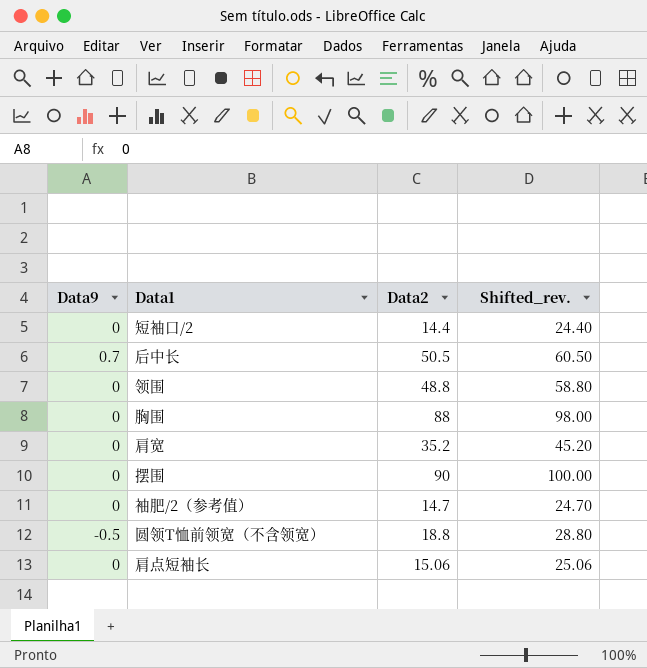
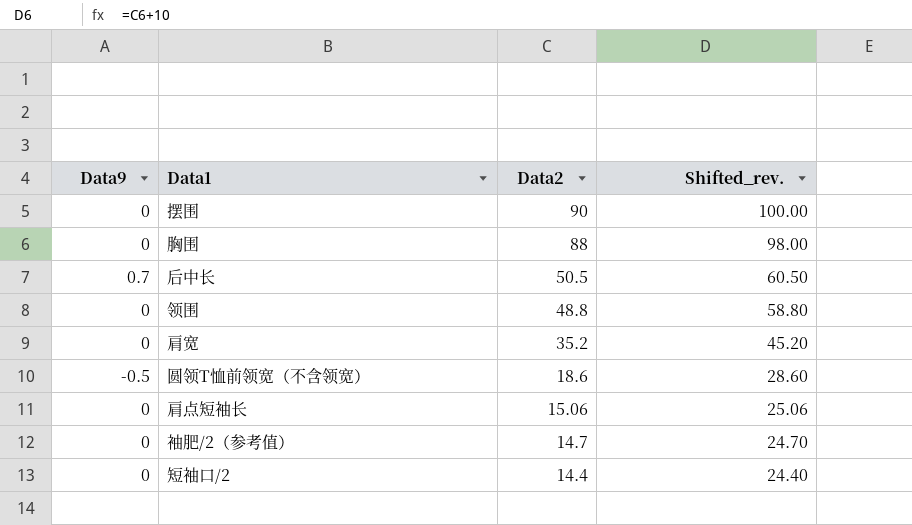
row order: none -> Data2 descending
圆领T恤前领宽（不含领宽） | Data2: 18.8 -> 18.6
圆领T恤前领宽（不含领宽） | Shifted_rev.: 28.80 -> 28.60

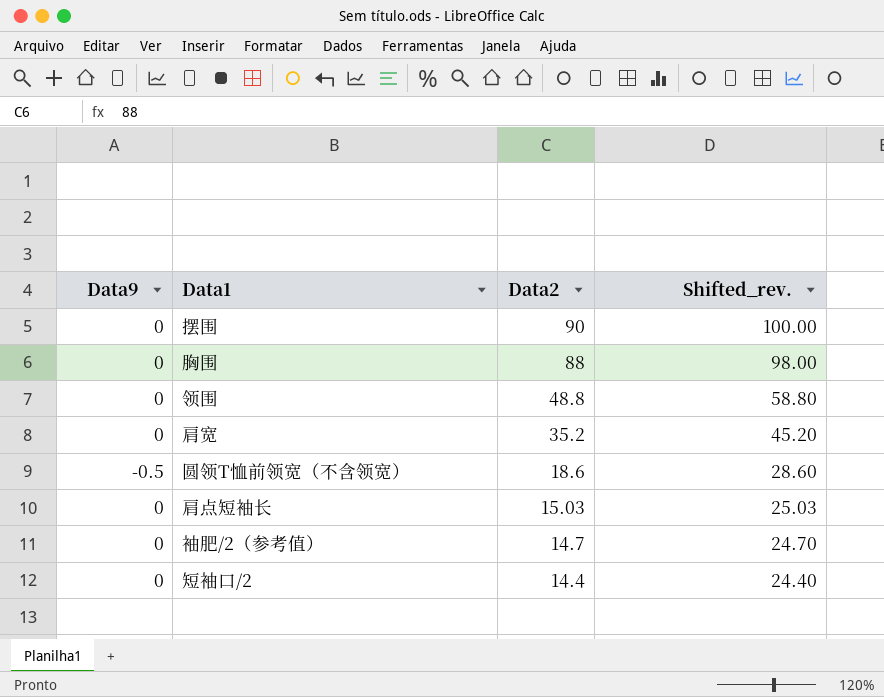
row 后中长: 0.7 | 50.5 | 60.50 -> none
肩点短袖长 | Data2: 15.06 -> 15.03
肩点短袖长 | Shifted_rev.: 25.06 -> 25.03

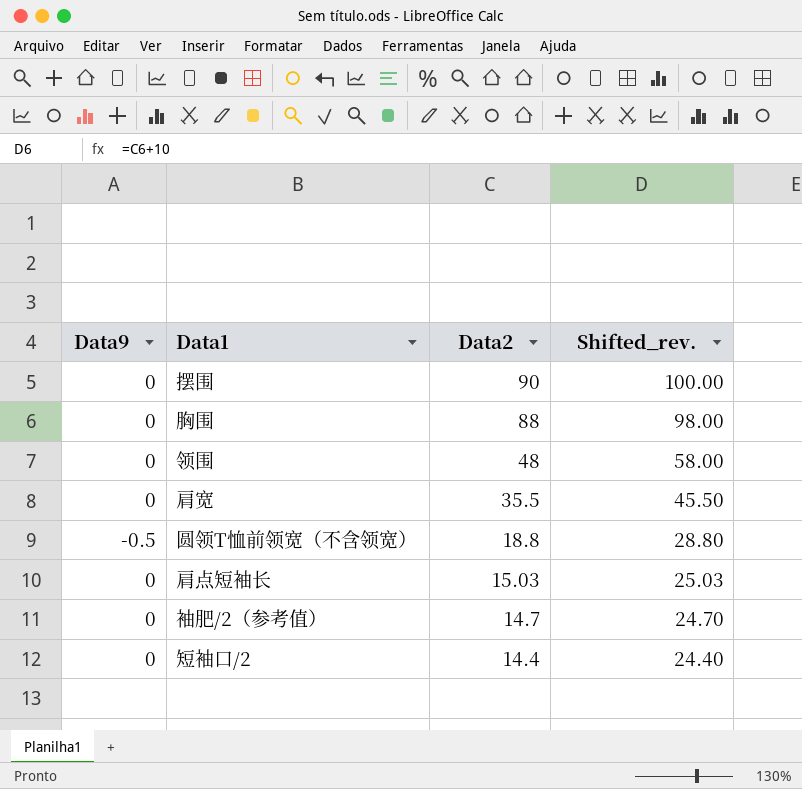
领围 | Data2: 48.8 -> 48
领围 | Shifted_rev.: 58.80 -> 58.00
肩宽 | Data2: 35.2 -> 35.5
肩宽 | Shifted_rev.: 45.20 -> 45.50
圆领T恤前领宽（不含领宽） | Data2: 18.6 -> 18.8
圆领T恤前领宽（不含领宽） | Shifted_rev.: 28.60 -> 28.80

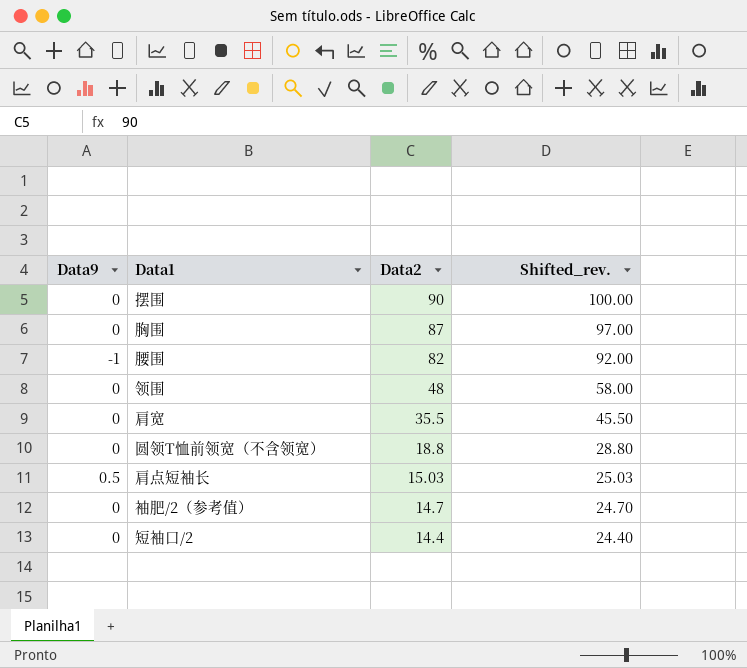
胸围 | Data2: 88 -> 87
胸围 | Shifted_rev.: 98.00 -> 97.00
row 腰围: none -> -1 | 82 | 92.00
圆领T恤前领宽（不含领宽） | Data9: -0.5 -> 0
肩点短袖长 | Data9: 0 -> 0.5

